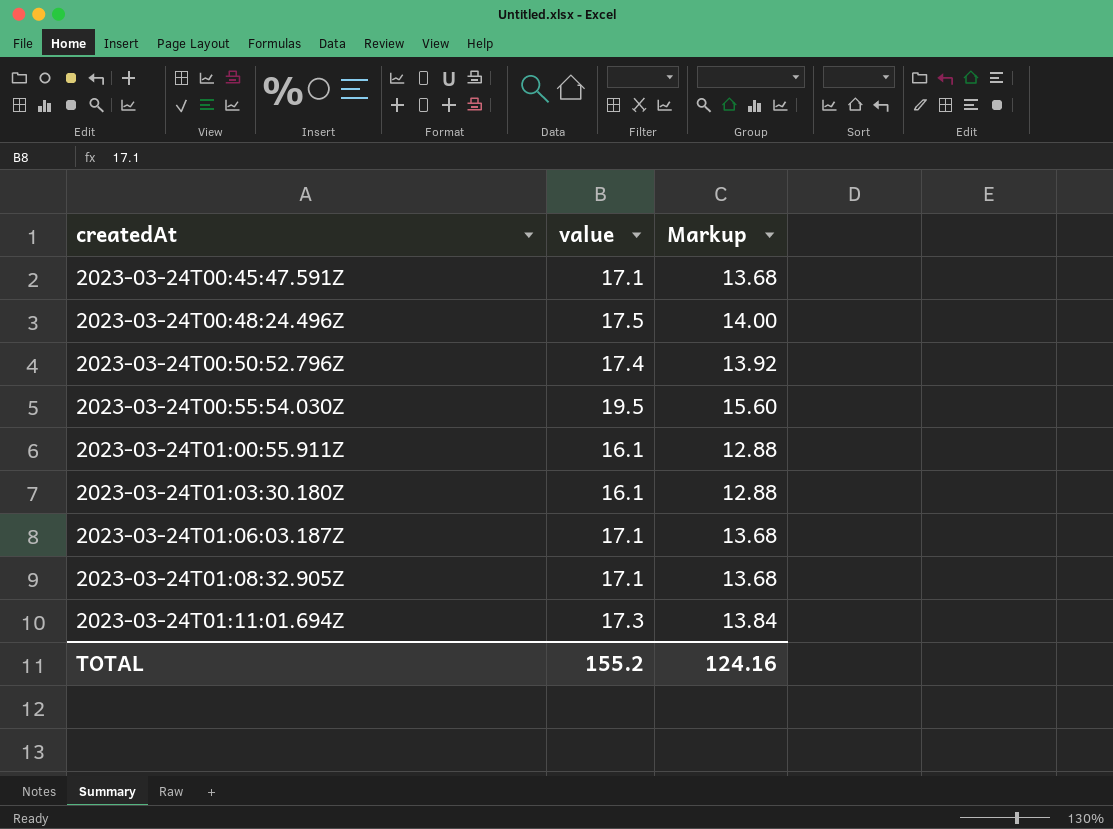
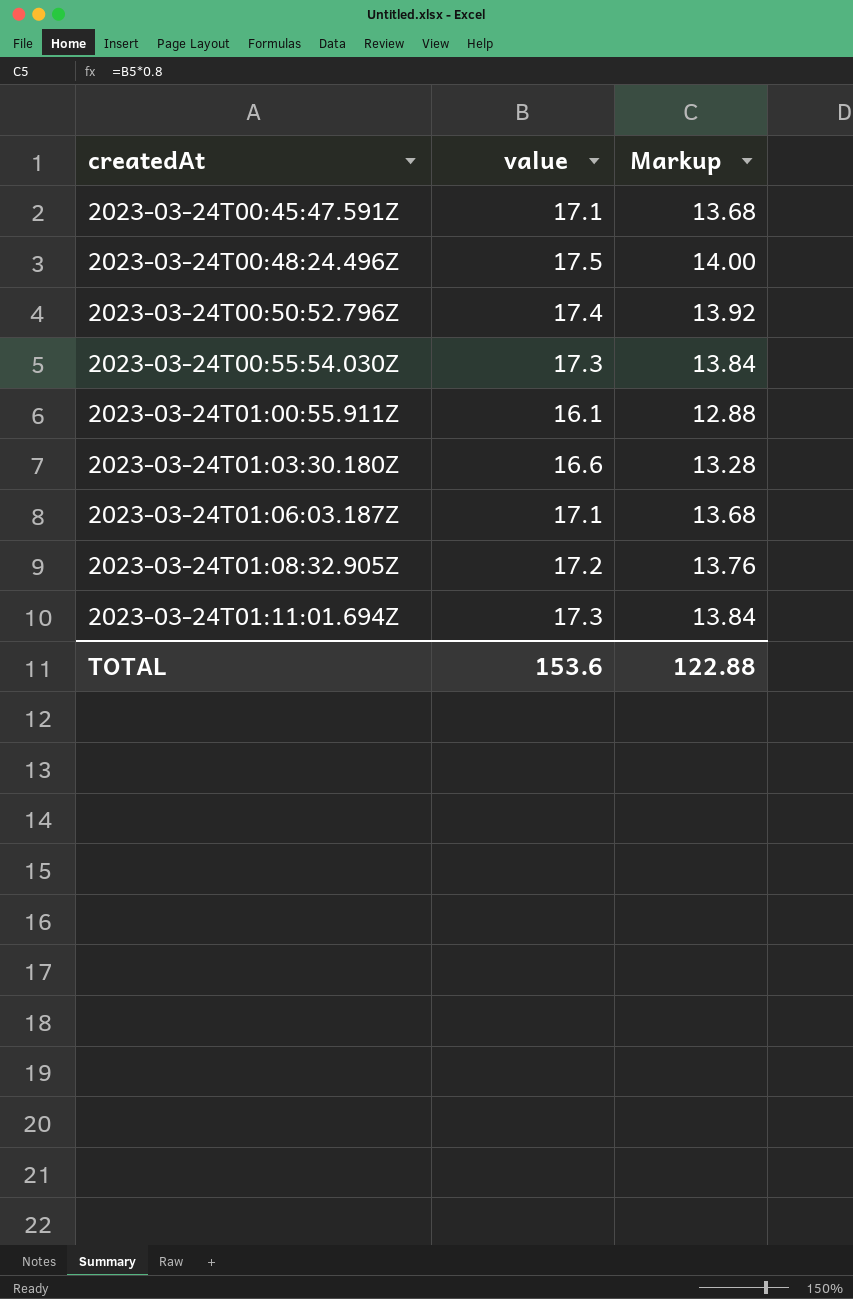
2023-03-24T00:55:54.030Z | value: 19.5 -> 17.3
2023-03-24T00:55:54.030Z | Markup: 15.60 -> 13.84
2023-03-24T01:03:30.180Z | value: 16.1 -> 16.6
2023-03-24T01:03:30.180Z | Markup: 12.88 -> 13.28
2023-03-24T01:08:32.905Z | value: 17.1 -> 17.2
2023-03-24T01:08:32.905Z | Markup: 13.68 -> 13.76
TOTAL | value: 155.2 -> 153.6
TOTAL | Markup: 124.16 -> 122.88

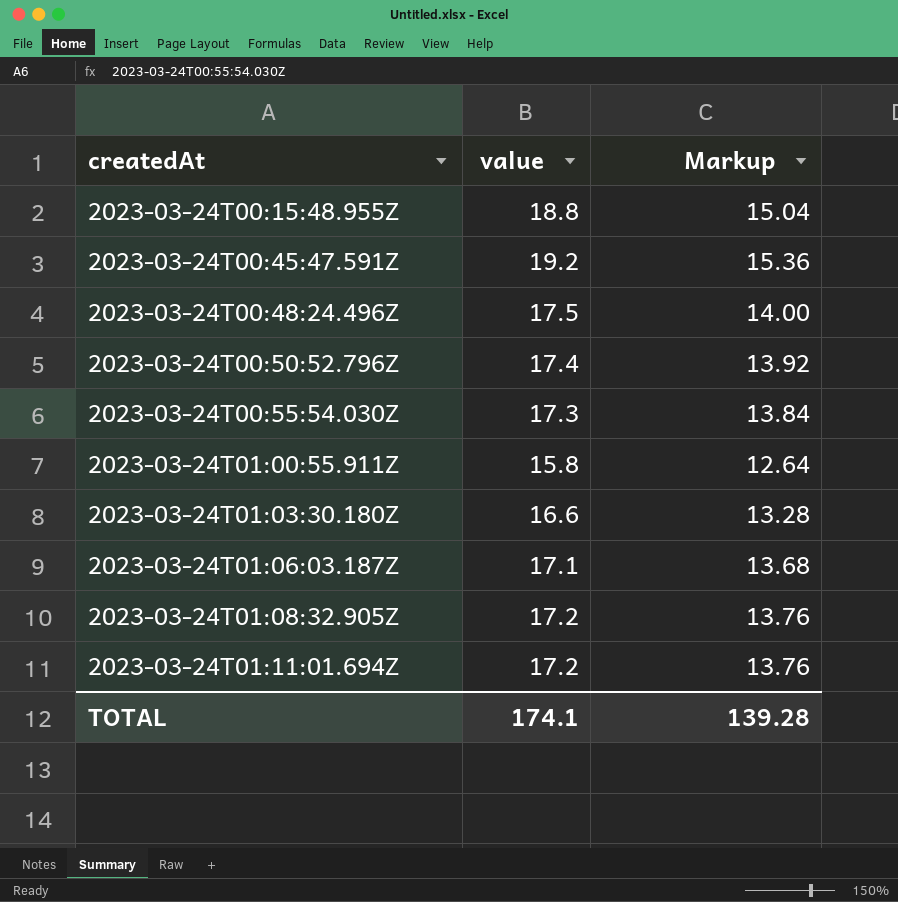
row 2023-03-24T00:15:48.955Z: none -> 18.8 | 15.04
2023-03-24T00:45:47.591Z | value: 17.1 -> 19.2
2023-03-24T00:45:47.591Z | Markup: 13.68 -> 15.36
2023-03-24T01:00:55.911Z | value: 16.1 -> 15.8
2023-03-24T01:00:55.911Z | Markup: 12.88 -> 12.64
2023-03-24T01:11:01.694Z | value: 17.3 -> 17.2
2023-03-24T01:11:01.694Z | Markup: 13.84 -> 13.76
TOTAL | value: 153.6 -> 174.1
TOTAL | Markup: 122.88 -> 139.28

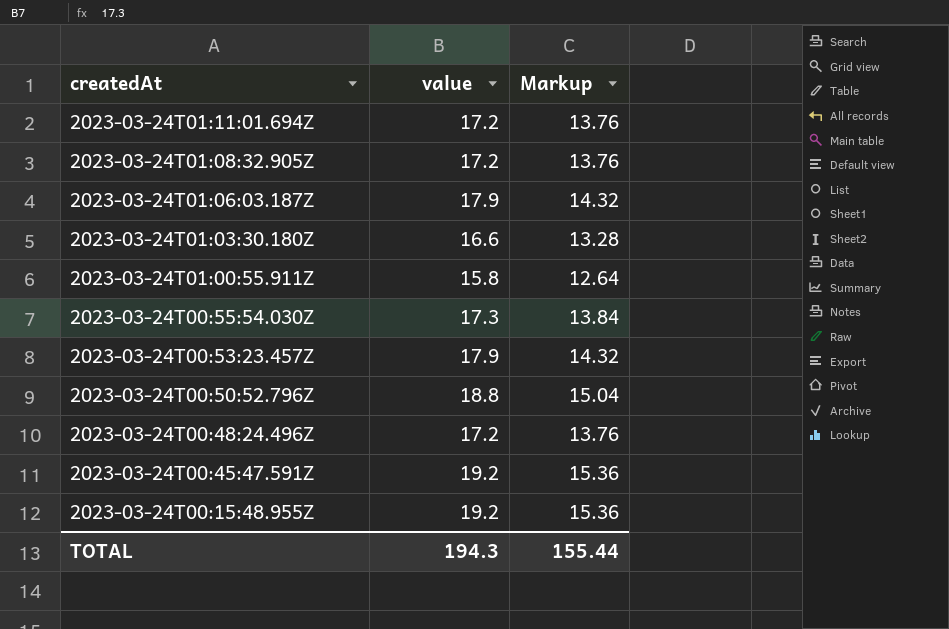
row order: createdAt ascending -> createdAt descending
2023-03-24T01:06:03.187Z | value: 17.1 -> 17.9
2023-03-24T01:06:03.187Z | Markup: 13.68 -> 14.32
row 2023-03-24T00:53:23.457Z: none -> 17.9 | 14.32
2023-03-24T00:50:52.796Z | value: 17.4 -> 18.8
2023-03-24T00:50:52.796Z | Markup: 13.92 -> 15.04
2023-03-24T00:48:24.496Z | value: 17.5 -> 17.2
2023-03-24T00:48:24.496Z | Markup: 14.00 -> 13.76
2023-03-24T00:15:48.955Z | value: 18.8 -> 19.2
2023-03-24T00:15:48.955Z | Markup: 15.04 -> 15.36
TOTAL | value: 174.1 -> 194.3
TOTAL | Markup: 139.28 -> 155.44

